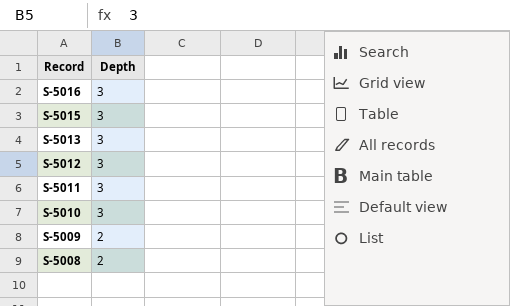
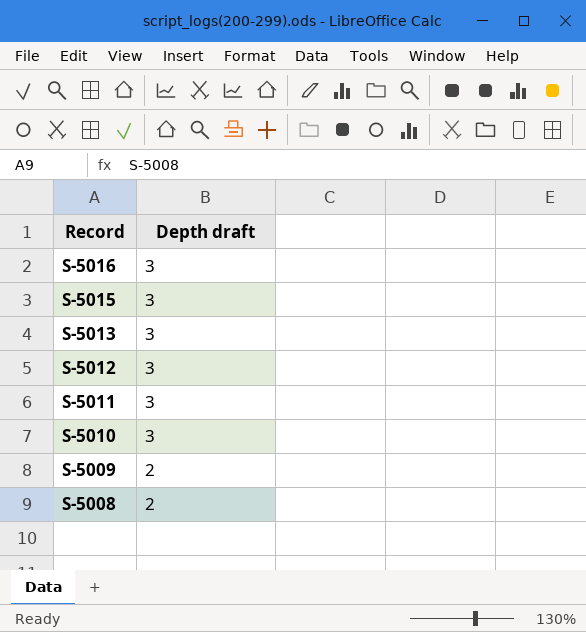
column name: Depth -> Depth draft

